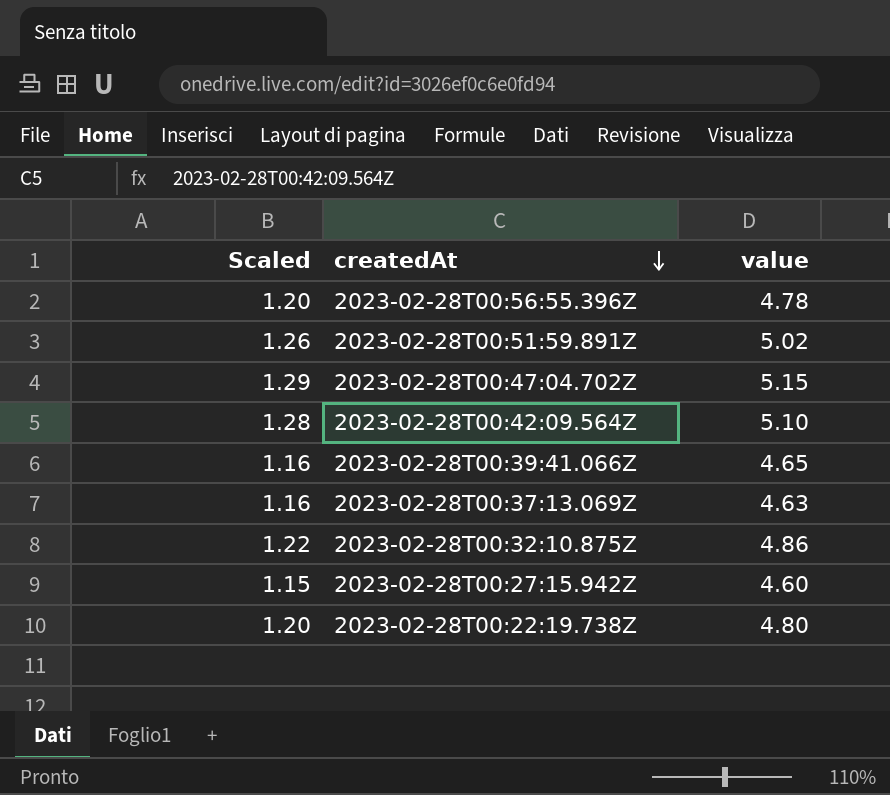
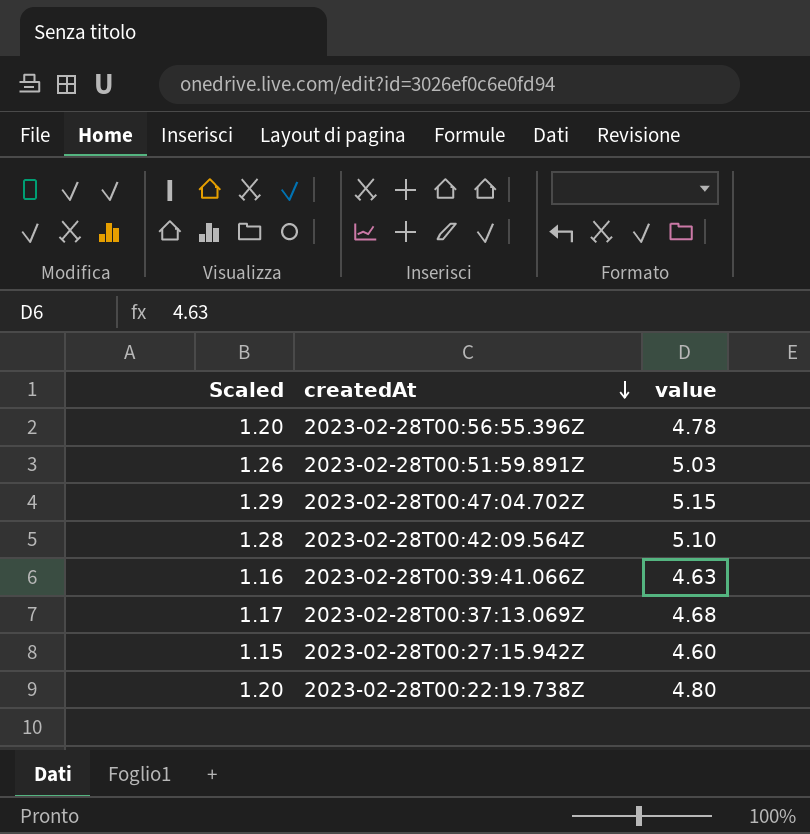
row 2023-02-28T00:32:10.875Z: 1.22 | 4.86 -> none
2023-02-28T00:51:59.891Z | value: 5.02 -> 5.03
2023-02-28T00:39:41.066Z | value: 4.65 -> 4.63
2023-02-28T00:37:13.069Z | Scaled: 1.16 -> 1.17
2023-02-28T00:37:13.069Z | value: 4.63 -> 4.68

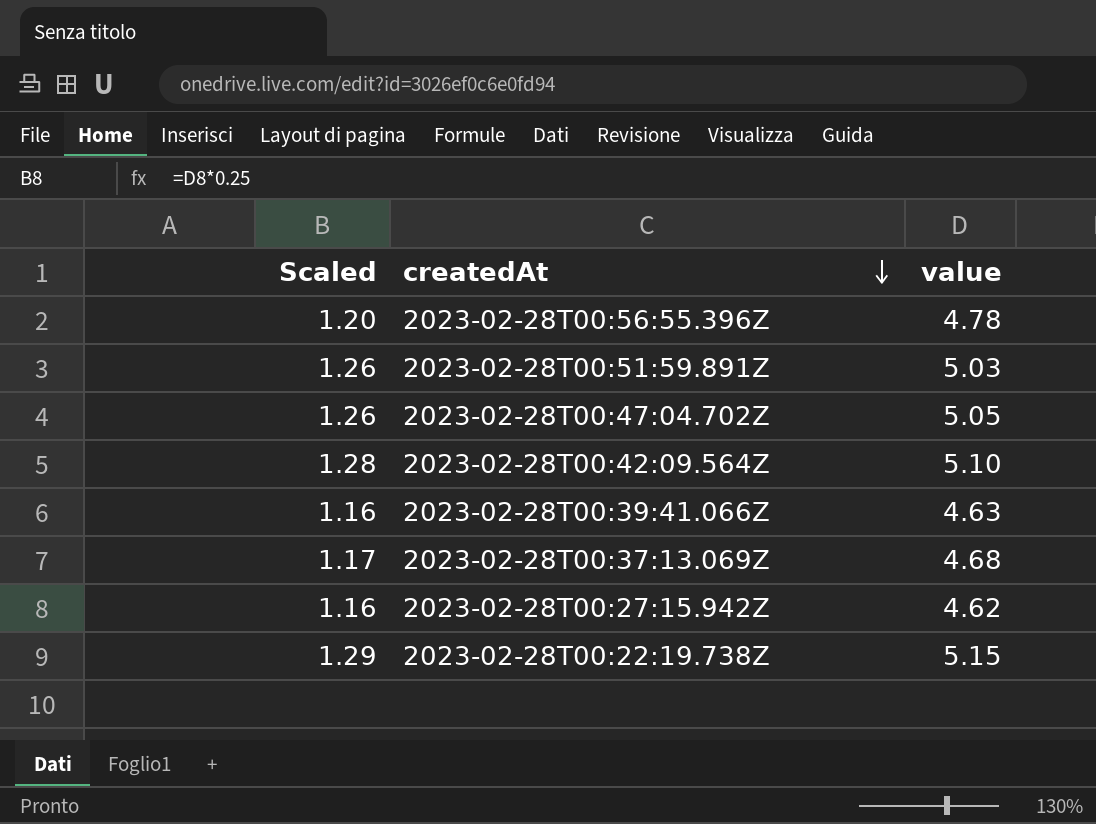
2023-02-28T00:47:04.702Z | Scaled: 1.29 -> 1.26
2023-02-28T00:47:04.702Z | value: 5.15 -> 5.05
2023-02-28T00:27:15.942Z | Scaled: 1.15 -> 1.16
2023-02-28T00:27:15.942Z | value: 4.60 -> 4.62
2023-02-28T00:22:19.738Z | Scaled: 1.20 -> 1.29
2023-02-28T00:22:19.738Z | value: 4.80 -> 5.15

